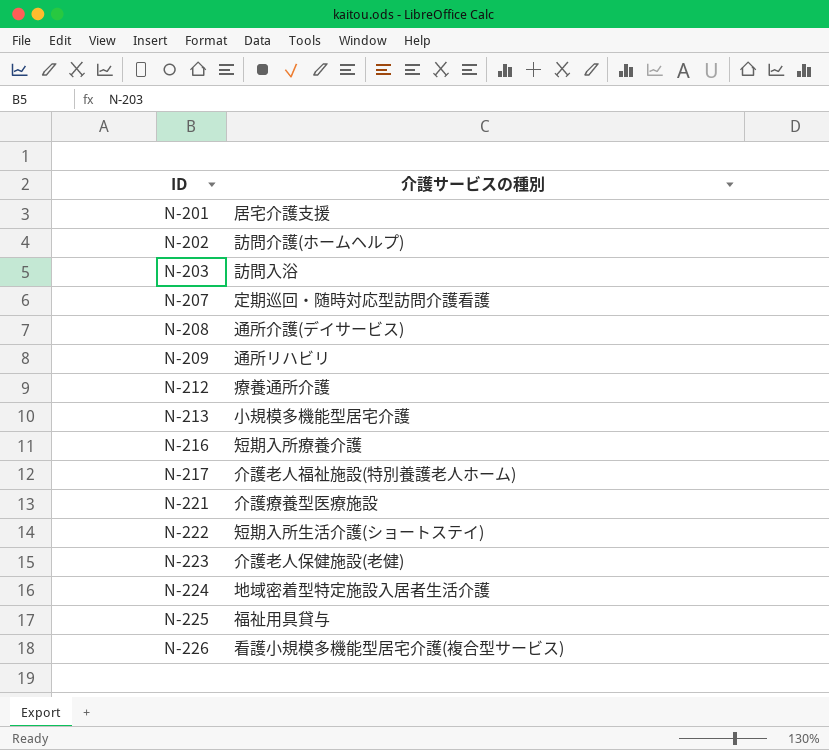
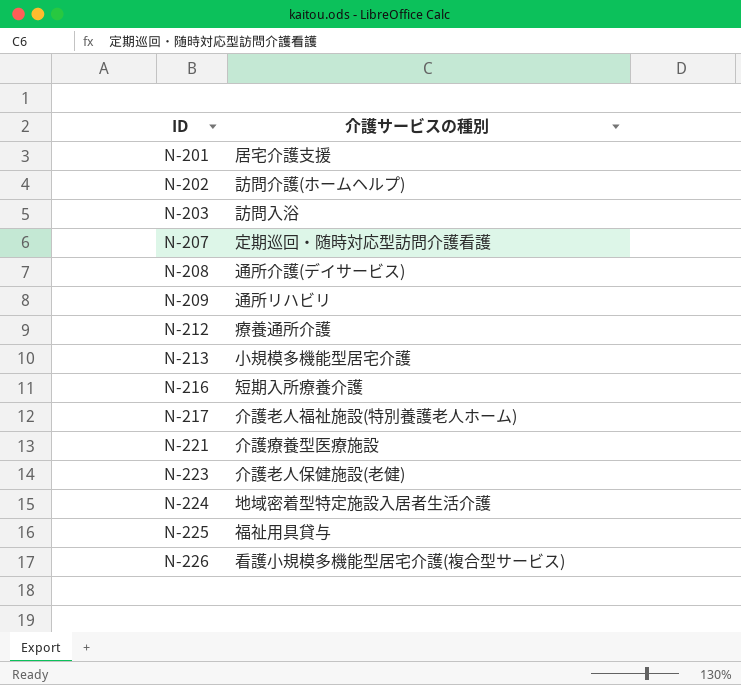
row N-222: 短期入所生活介護(ショートステイ) -> none

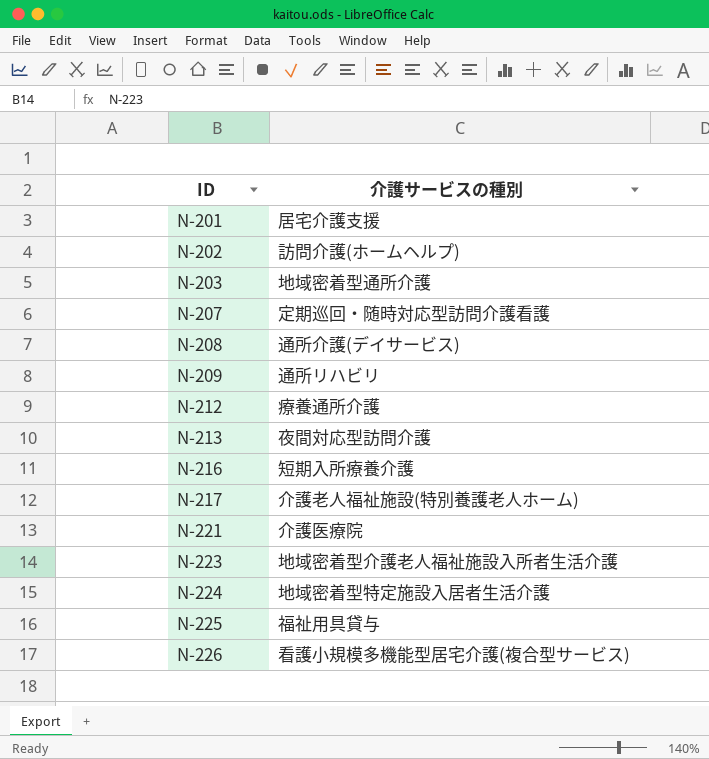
N-203 | 介護サービスの種別: 訪問入浴 -> 地域密着型通所介護
N-213 | 介護サービスの種別: 小規模多機能型居宅介護 -> 夜間対応型訪問介護
N-221 | 介護サービスの種別: 介護療養型医療施設 -> 介護医療院
N-223 | 介護サービスの種別: 介護老人保健施設(老健) -> 地域密着型介護老人福祉施設入所者生活介護

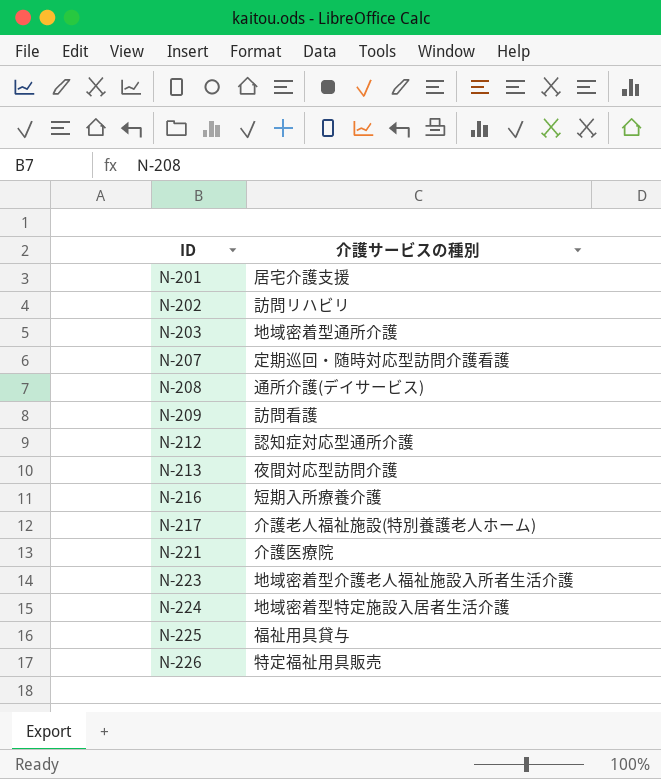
N-202 | 介護サービスの種別: 訪問介護(ホームヘルプ) -> 訪問リハビリ
N-209 | 介護サービスの種別: 通所リハビリ -> 訪問看護
N-212 | 介護サービスの種別: 療養通所介護 -> 認知症対応型通所介護
N-226 | 介護サービスの種別: 看護小規模多機能型居宅介護(複合型サービス) -> 特定福祉用具販売

